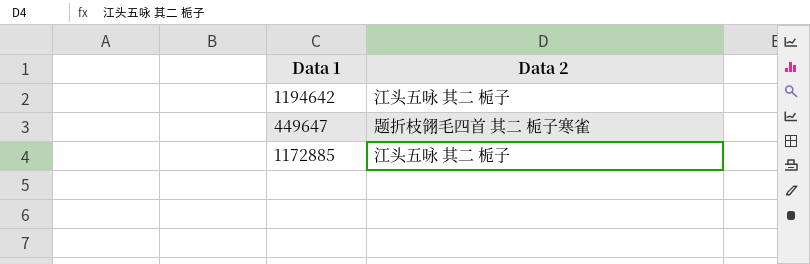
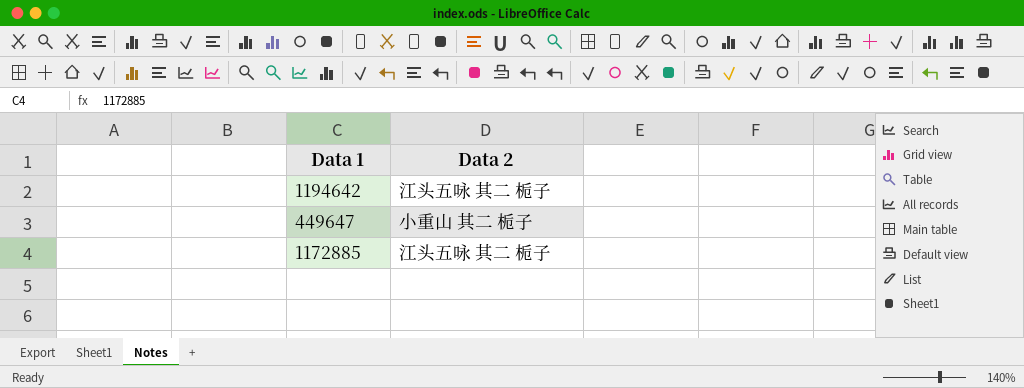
449647 | Data 2: 题折枝翎毛四首 其二 栀子寒雀 -> 小重山 其二 栀子

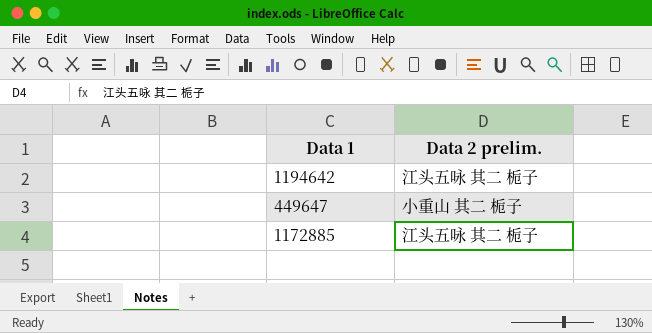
column name: Data 2 -> Data 2 prelim.

